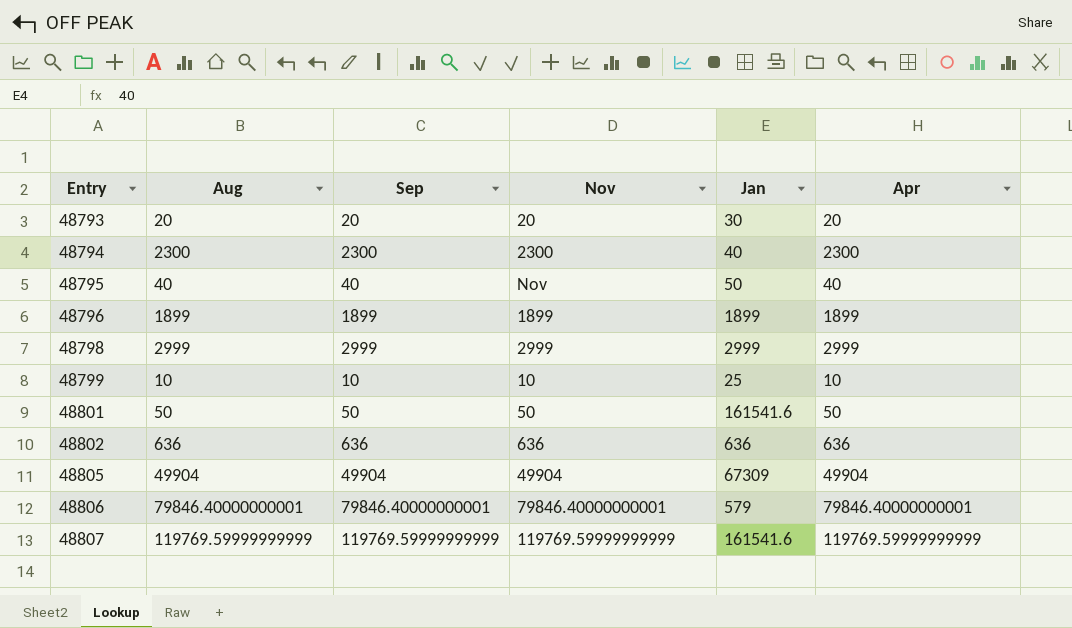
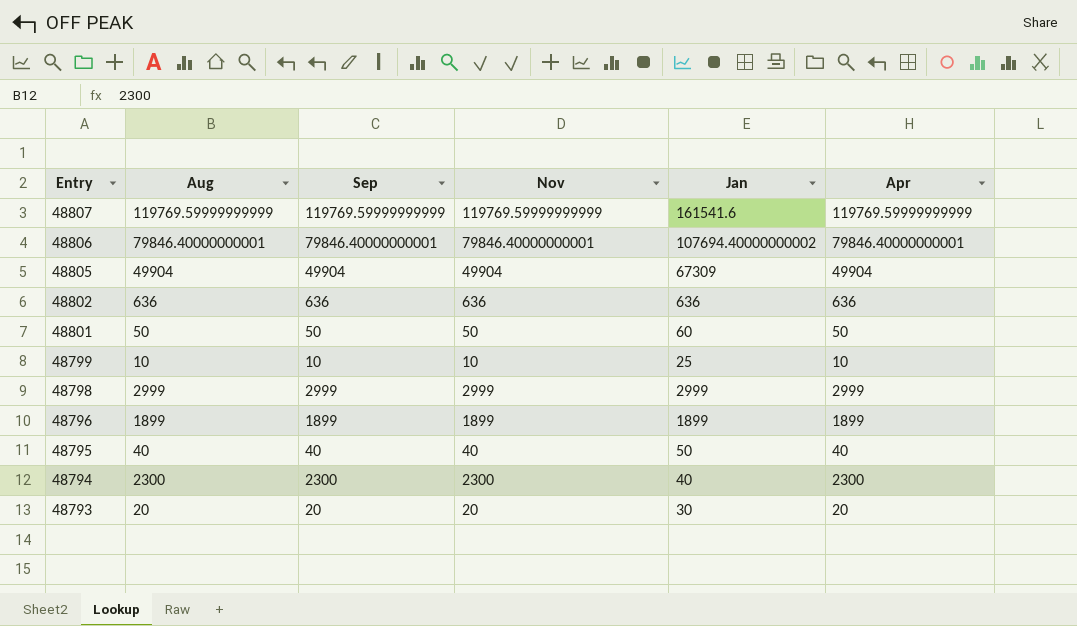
row order: Entry ascending -> Entry descending
48806 | Jan: 579 -> 107694.40000000002
48801 | Jan: 161541.6 -> 60
48795 | Nov: Nov -> 40

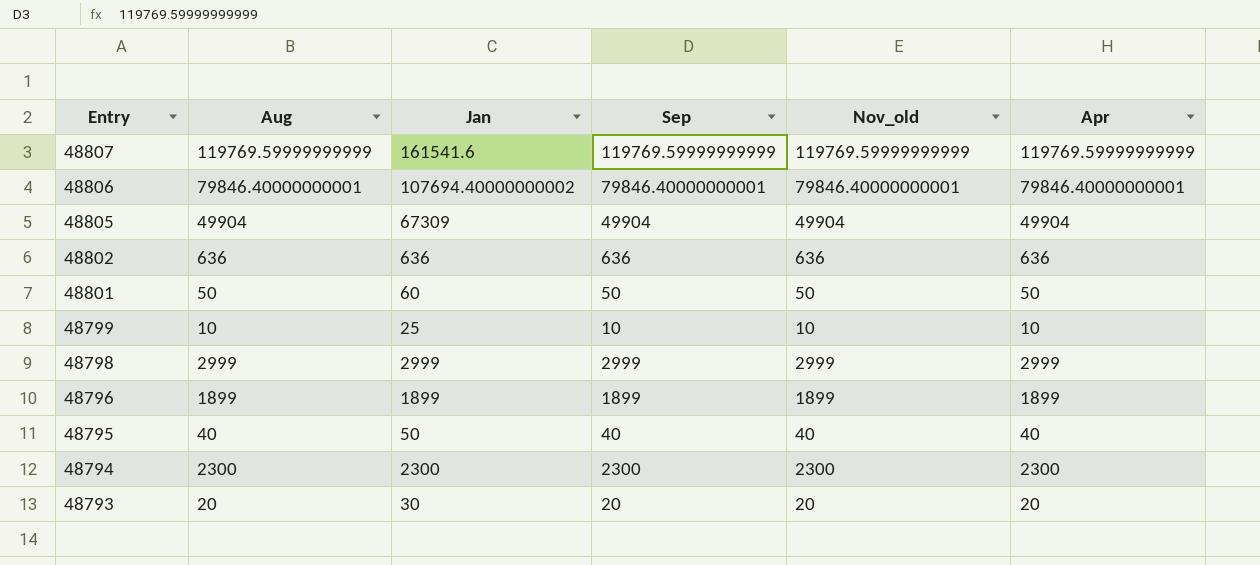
column Jan | position: 5 -> 3
column name: Nov -> Nov_old
48794 | Jan: 40 -> 2300

